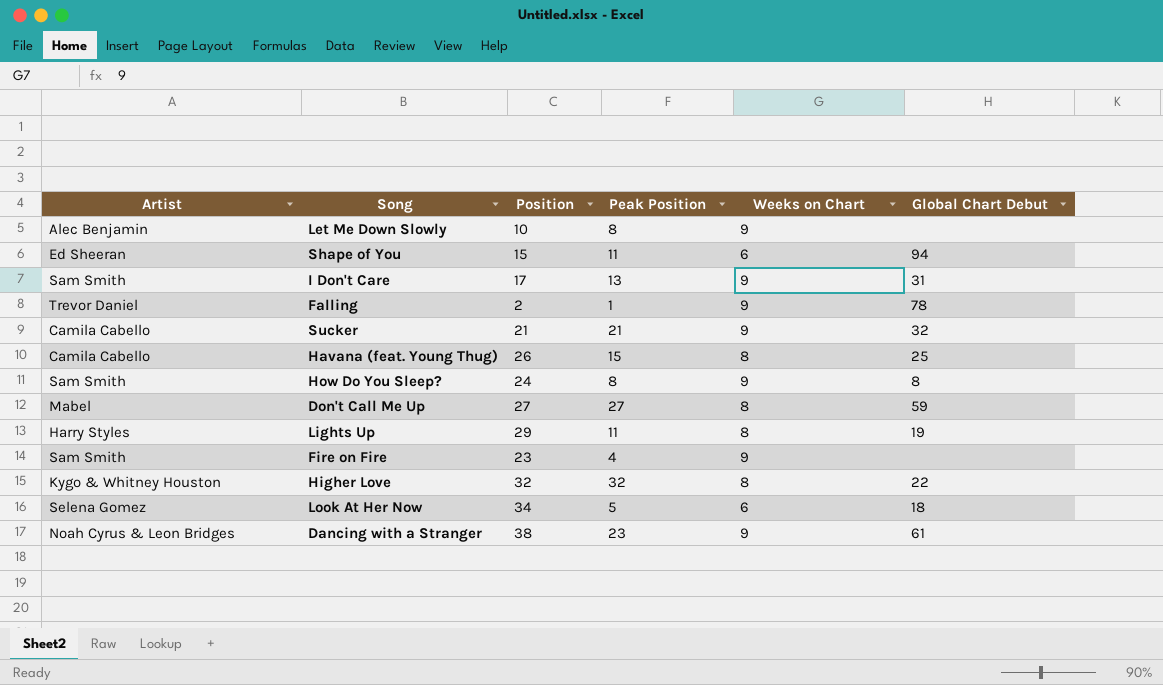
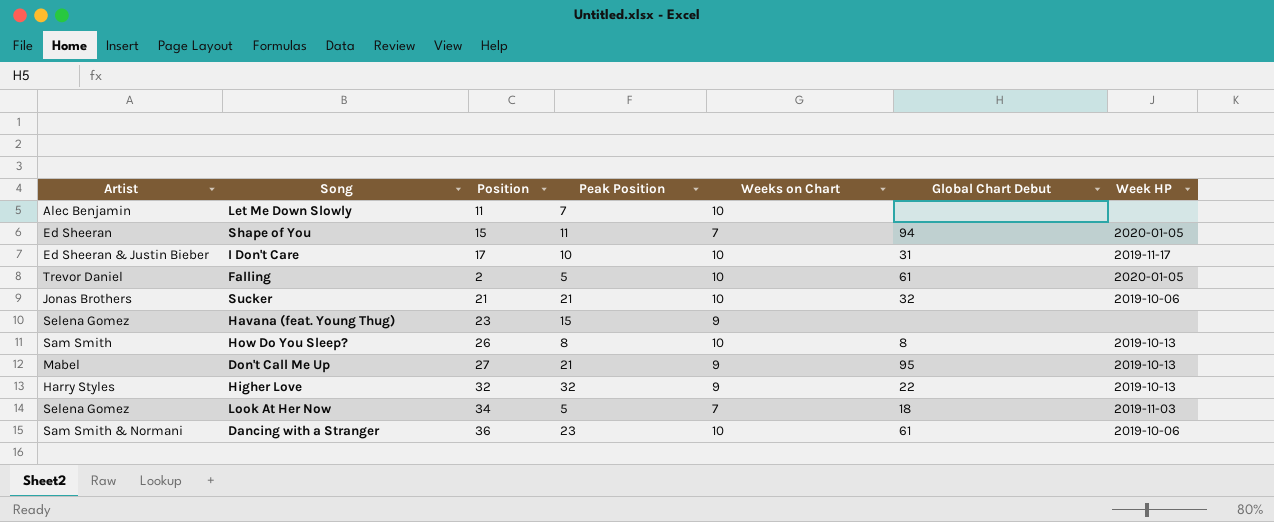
column Week HP | position: none -> 7
row Lights Up: Harry Styles | 29 | 11 | 8 | 19 -> none
row Fire on Fire: Sam Smith | 23 | 4 | 9 | none -> none
Let Me Down Slowly | Position: 10 -> 11
Let Me Down Slowly | Peak Position: 8 -> 7
Let Me Down Slowly | Weeks on Chart: 9 -> 10
Shape of You | Weeks on Chart: 6 -> 7
I Don't Care | Artist: Sam Smith -> Ed Sheeran & Justin Bieber
I Don't Care | Peak Position: 13 -> 10
I Don't Care | Weeks on Chart: 9 -> 10
Falling | Peak Position: 1 -> 5
Falling | Weeks on Chart: 9 -> 10
Falling | Global Chart Debut: 78 -> 61
Sucker | Artist: Camila Cabello -> Jonas Brothers
Sucker | Weeks on Chart: 9 -> 10
Havana (feat. Young Thug) | Artist: Camila Cabello -> Selena Gomez
Havana (feat. Young Thug) | Position: 26 -> 23
Havana (feat. Young Thug) | Weeks on Chart: 8 -> 9
Havana (feat. Young Thug) | Global Chart Debut: 25 -> none
How Do You Sleep? | Position: 24 -> 26
How Do You Sleep? | Weeks on Chart: 9 -> 10
Don't Call Me Up | Peak Position: 27 -> 21
Don't Call Me Up | Weeks on Chart: 8 -> 9
Don't Call Me Up | Global Chart Debut: 59 -> 95
Higher Love | Artist: Kygo & Whitney Houston -> Harry Styles
Higher Love | Weeks on Chart: 8 -> 9
Look At Her Now | Weeks on Chart: 6 -> 7
Dancing with a Stranger | Artist: Noah Cyrus & Leon Bridges -> Sam Smith & Normani
Dancing with a Stranger | Position: 38 -> 36
Dancing with a Stranger | Weeks on Chart: 9 -> 10

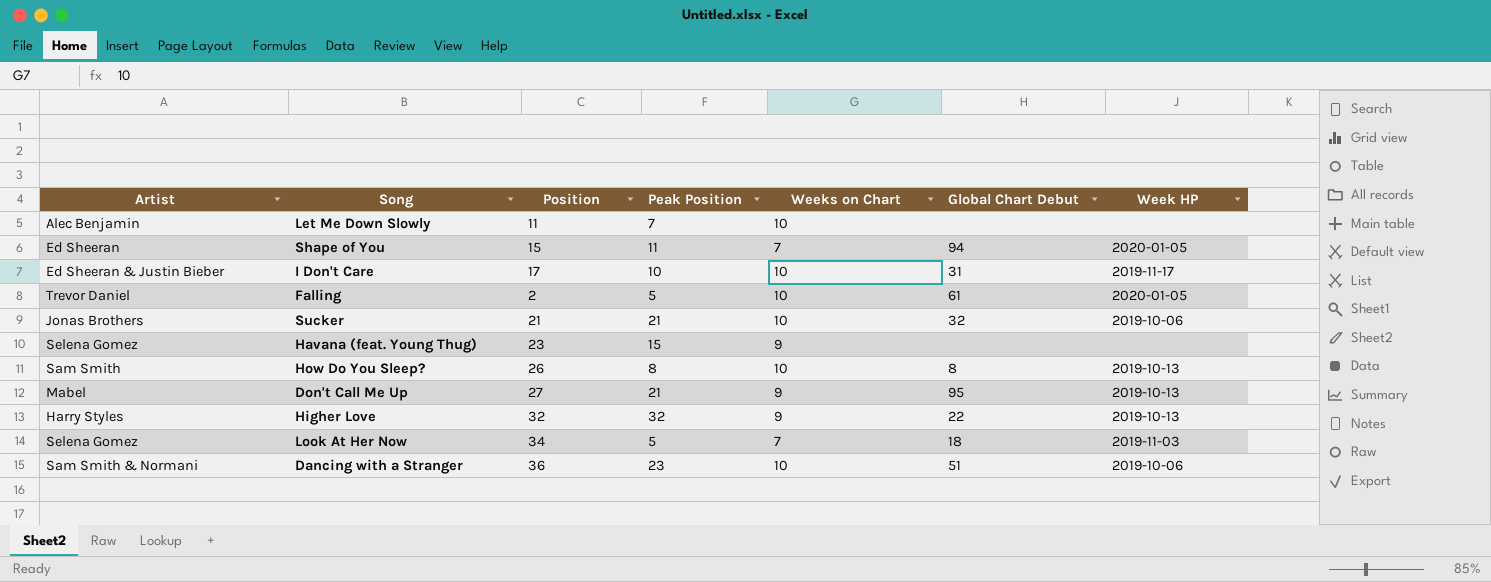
Dancing with a Stranger | Global Chart Debut: 61 -> 51

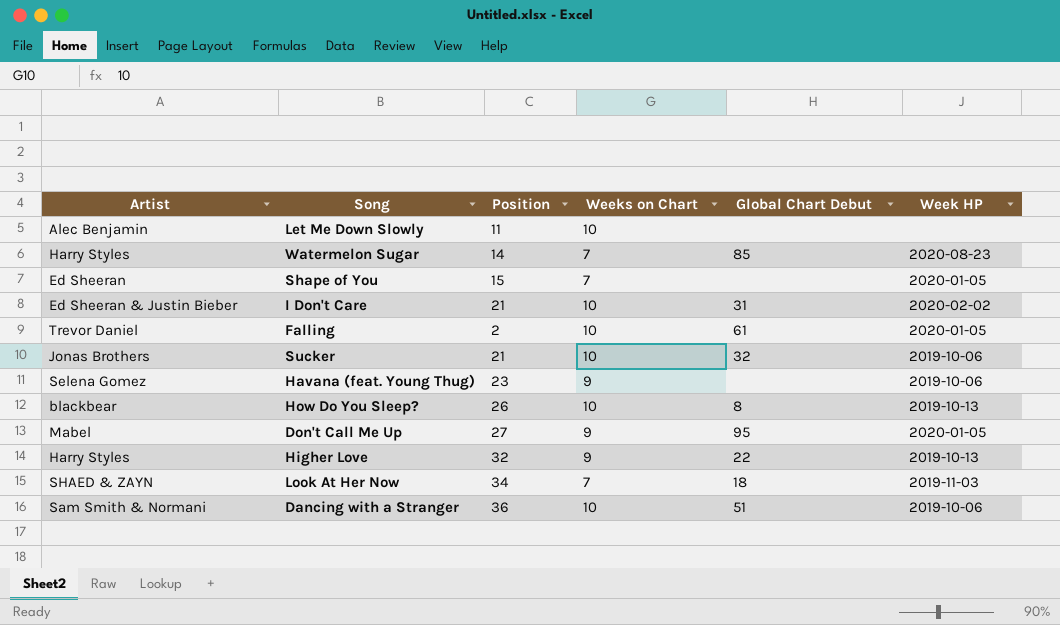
column Peak Position | position: 4 -> none
row Watermelon Sugar: none -> Harry Styles | 14 | 7 | 85 | 2020-08-23
Shape of You | Global Chart Debut: 94 -> none
I Don't Care | Position: 17 -> 21
I Don't Care | Week HP: 2019-11-17 -> 2020-02-02
Havana (feat. Young Thug) | Week HP: none -> 2019-10-06
How Do You Sleep? | Artist: Sam Smith -> blackbear
Don't Call Me Up | Week HP: 2019-10-13 -> 2020-01-05
Look At Her Now | Artist: Selena Gomez -> SHAED & ZAYN

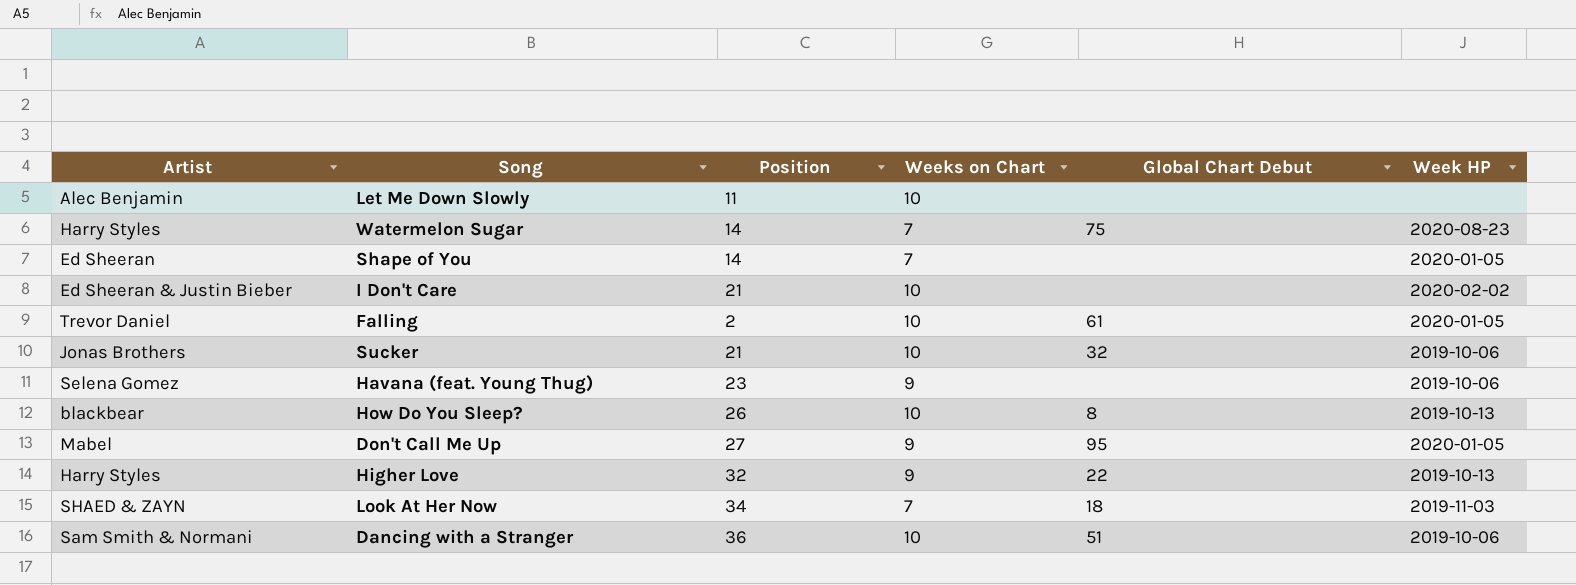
Watermelon Sugar | Global Chart Debut: 85 -> 75
Shape of You | Position: 15 -> 14
I Don't Care | Global Chart Debut: 31 -> none

